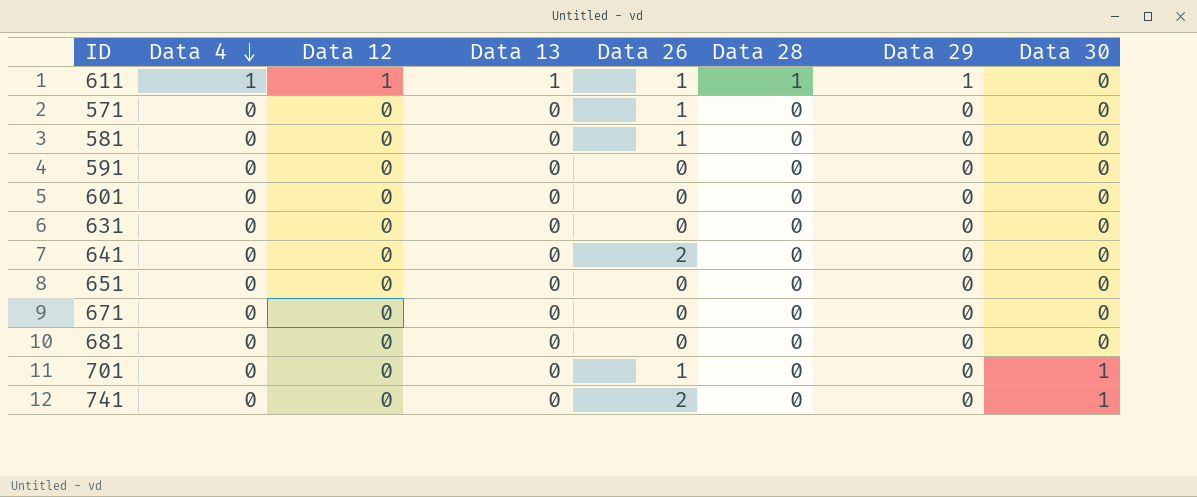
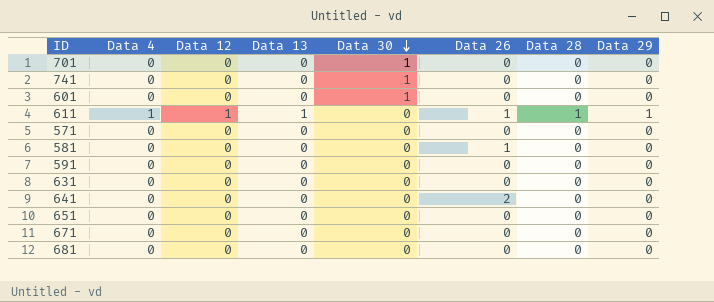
row order: Data 4 descending -> Data 30 descending
column Data 30 | position: 8 -> 5
701 | Data 26: 1 -> 0
741 | Data 26: 2 -> 0
601 | Data 30: 0 -> 1
571 | Data 26: 1 -> 0

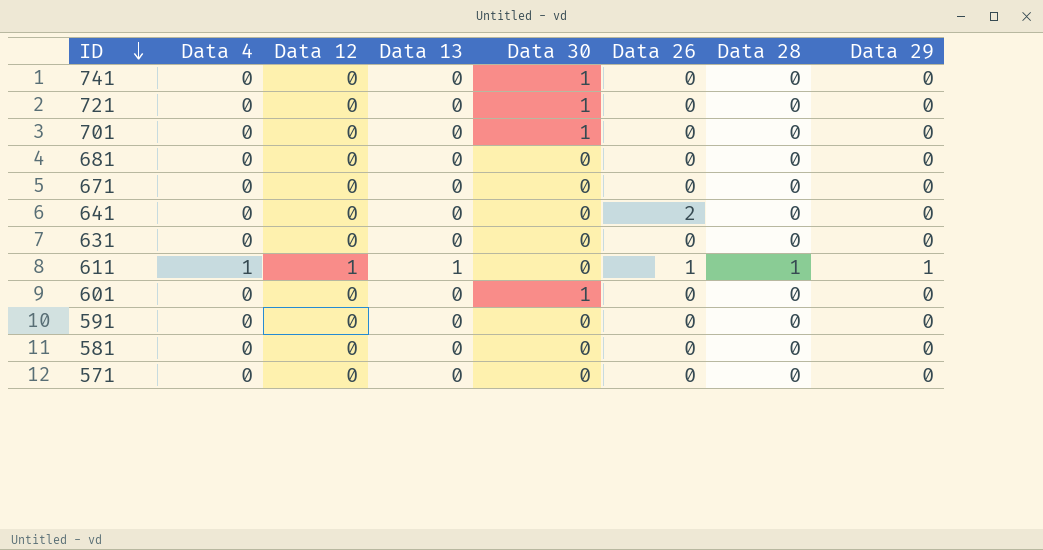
row order: Data 30 descending -> ID descending
row 651: 0 | 0 | 0 | 0 | 0 | 0 | 0 -> none
row 721: none -> 0 | 0 | 0 | 1 | 0 | 0 | 0
581 | Data 26: 1 -> 0

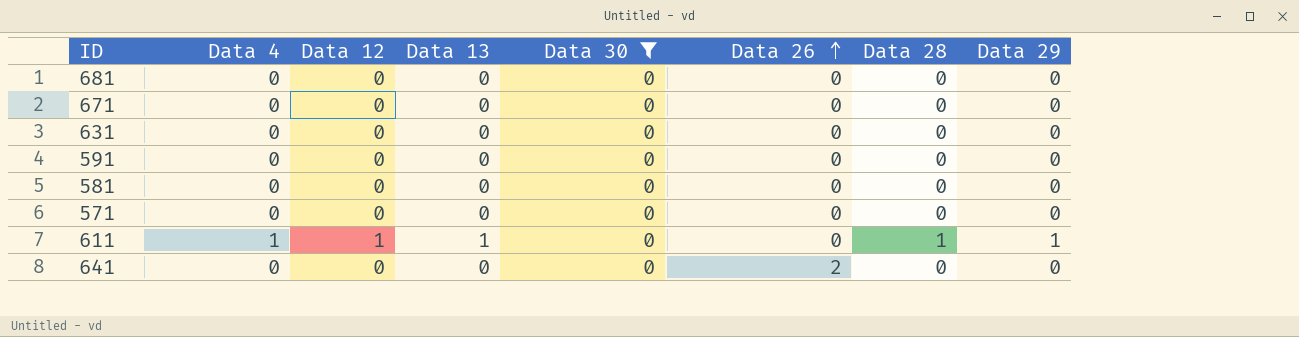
filter: none -> Data 30 = 0
row order: ID descending -> Data 26 ascending
611 | Data 26: 1 -> 0

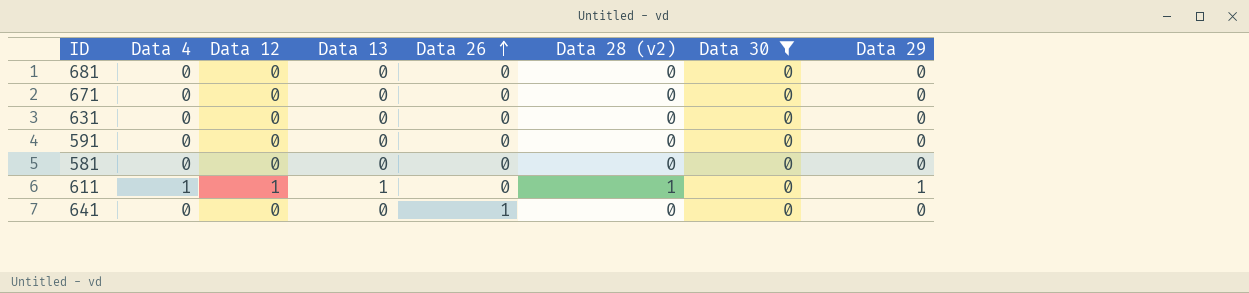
column name: Data 28 -> Data 28 (v2)
column Data 30 | position: 5 -> 7
row 571: 0 | 0 | 0 | 0 | 0 | 0 | 0 -> none
641 | Data 26: 2 -> 1

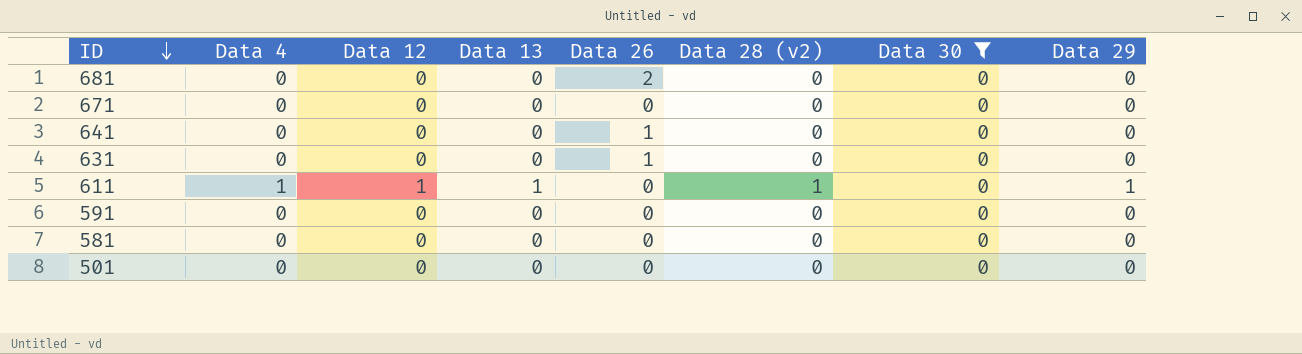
row order: Data 26 ascending -> ID descending
681 | Data 26: 0 -> 2
631 | Data 26: 0 -> 1
row 501: none -> 0 | 0 | 0 | 0 | 0 | 0 | 0

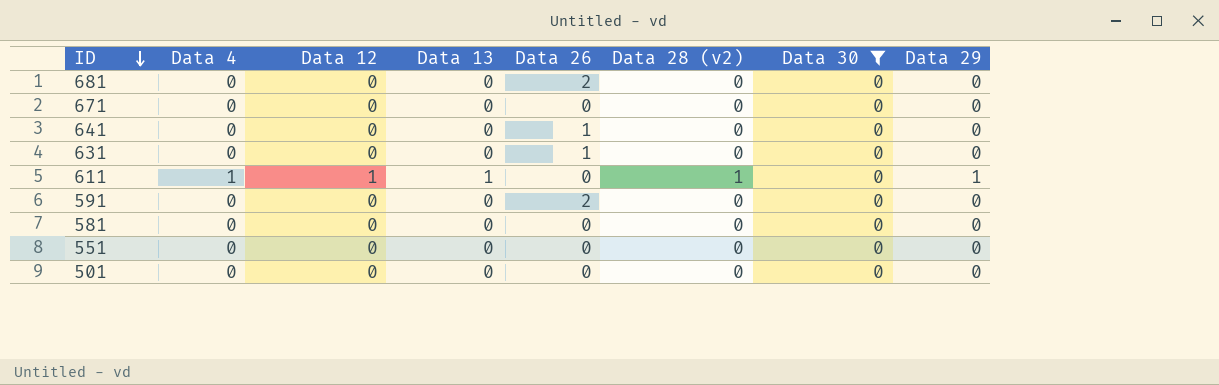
591 | Data 26: 0 -> 2
row 551: none -> 0 | 0 | 0 | 0 | 0 | 0 | 0

